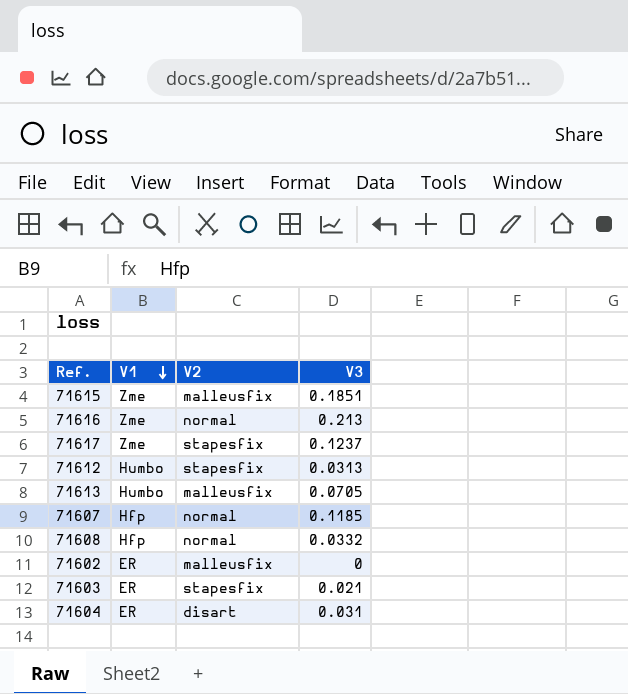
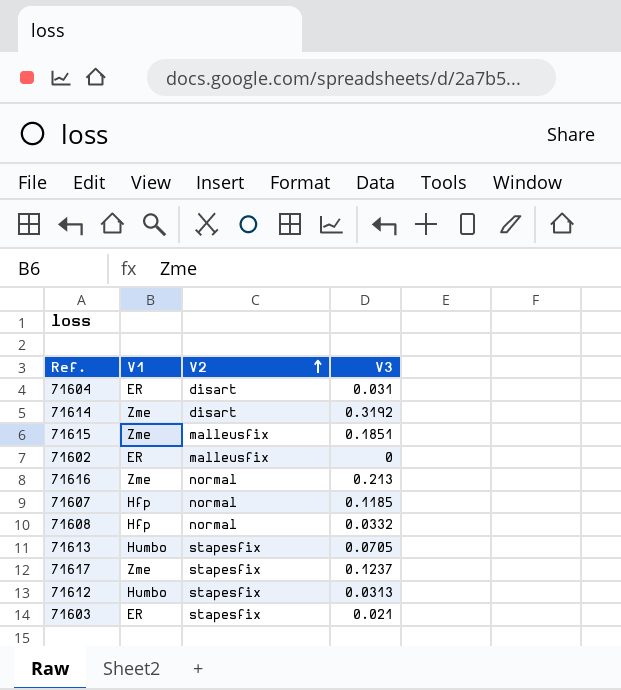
row order: V1 descending -> V2 ascending
row 71614: none -> Zme | disart | 0.3192
71613 | V2: malleusfix -> stapesfix

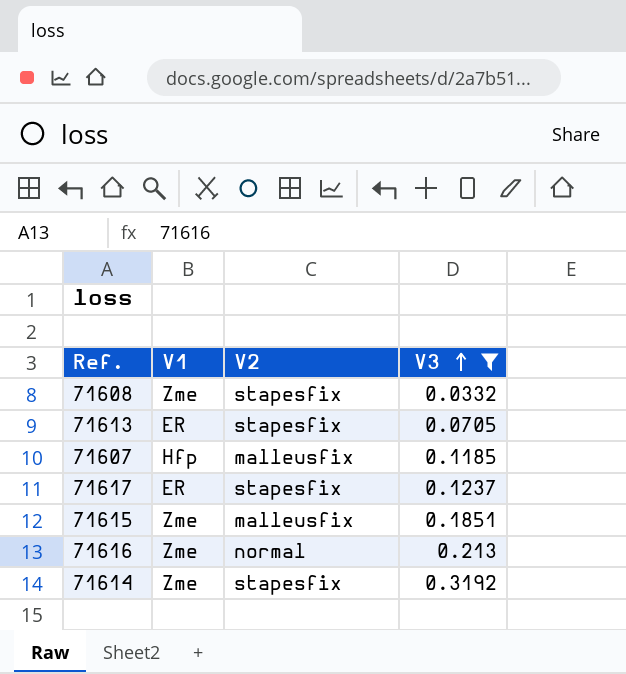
filter: none -> V3 >= 0.0332
row order: V2 ascending -> V3 ascending
71608 | V1: Hfp -> Zme
71608 | V2: normal -> stapesfix
71613 | V1: Humbo -> ER
71607 | V2: normal -> malleusfix
71617 | V1: Zme -> ER
71614 | V2: disart -> stapesfix

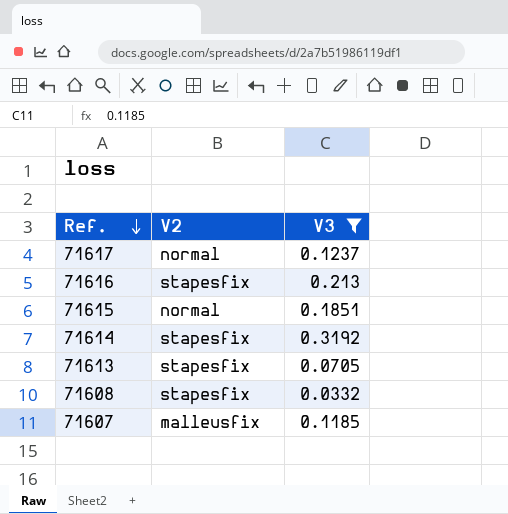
row order: V3 ascending -> Ref. descending
column V1 | position: 2 -> none
71617 | V2: stapesfix -> normal
71616 | V2: normal -> stapesfix
71615 | V2: malleusfix -> normal

